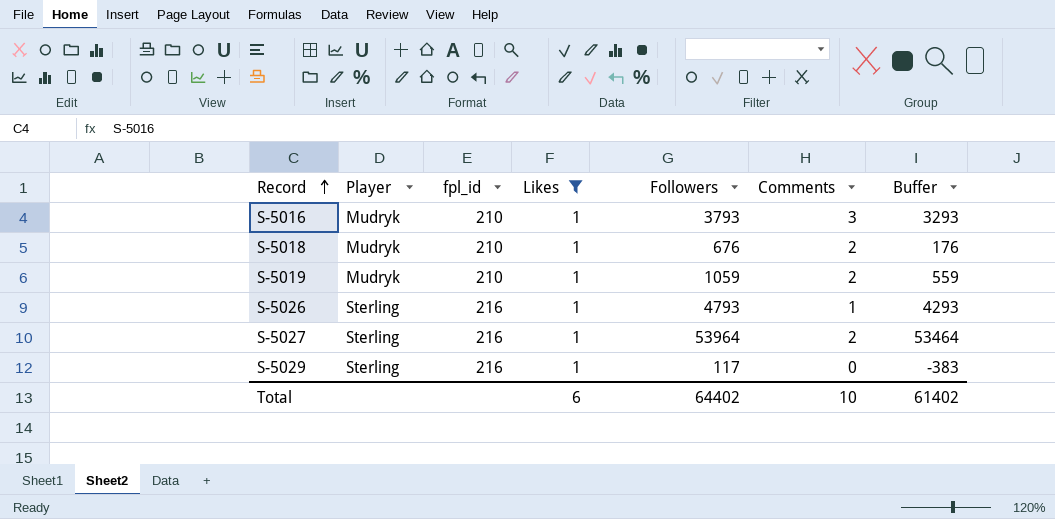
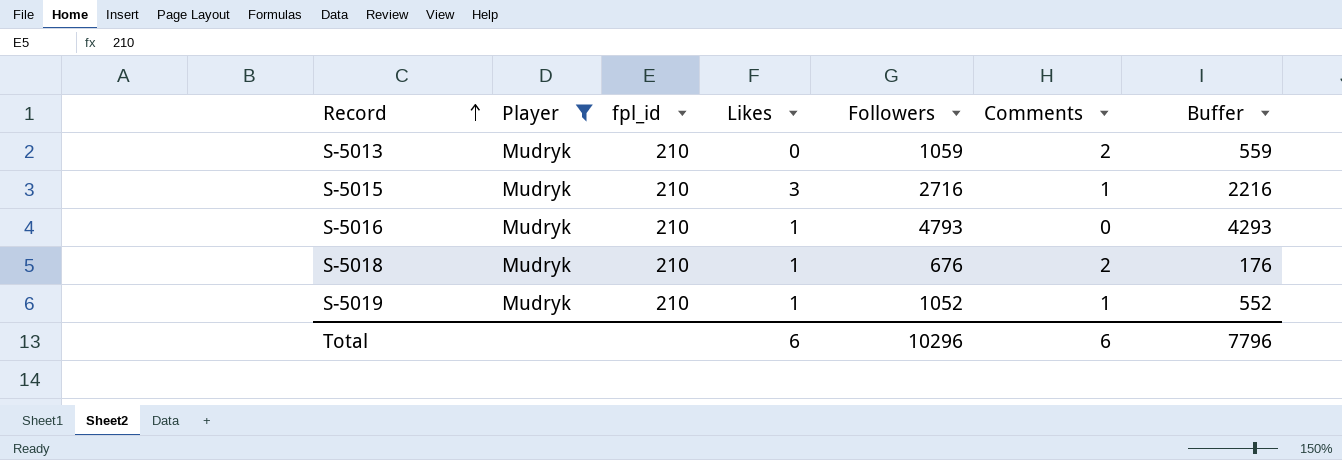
filter: Likes = 1 -> Player = Mudryk
S-5016 | Followers: 3793 -> 4793
S-5016 | Comments: 3 -> 0
S-5016 | Buffer: 3293 -> 4293
S-5019 | Followers: 1059 -> 1052
S-5019 | Comments: 2 -> 1
S-5019 | Buffer: 559 -> 552
Total | Followers: 64402 -> 10296
Total | Comments: 10 -> 6
Total | Buffer: 61402 -> 7796

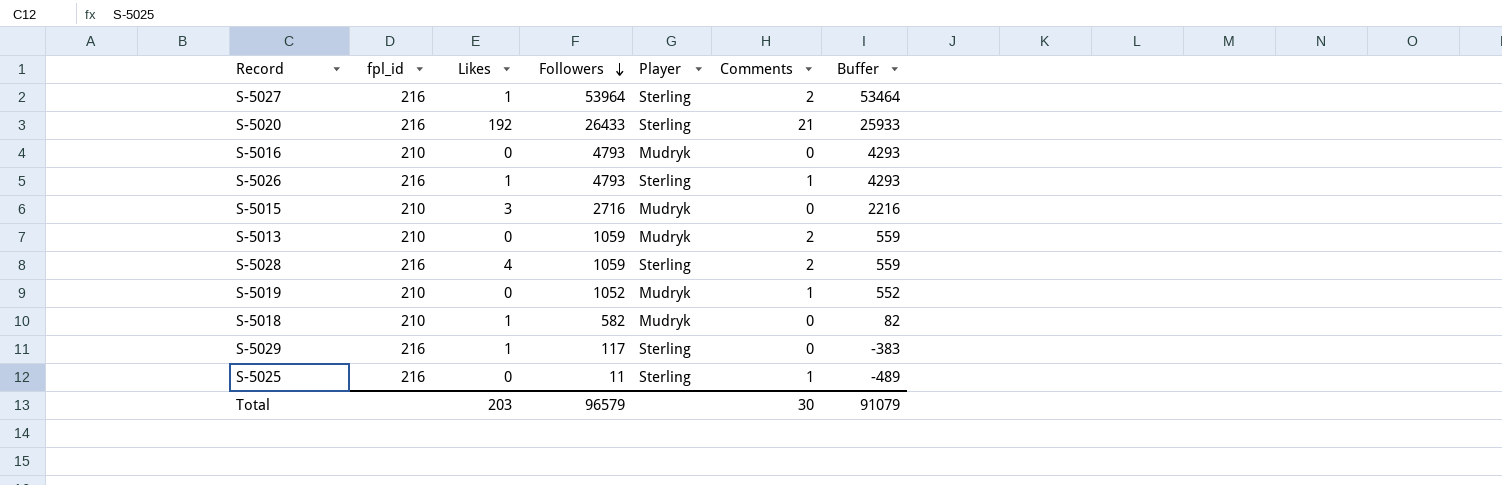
filter: Player = Mudryk -> none
row order: Record ascending -> Followers descending
column Player | position: 2 -> 5
S-5016 | Likes: 1 -> 0
S-5015 | Comments: 1 -> 0
S-5019 | Likes: 1 -> 0
S-5018 | Followers: 676 -> 582
S-5018 | Comments: 2 -> 0
S-5018 | Buffer: 176 -> 82
Total | Likes: 6 -> 203
Total | Followers: 10296 -> 96579
Total | Comments: 6 -> 30
Total | Buffer: 7796 -> 91079

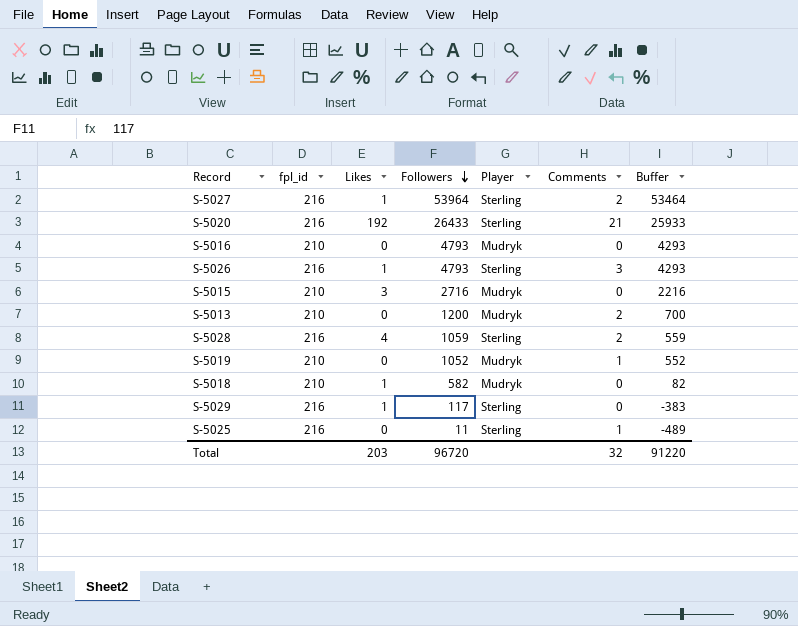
S-5026 | Comments: 1 -> 3
S-5013 | Followers: 1059 -> 1200
S-5013 | Buffer: 559 -> 700
Total | Followers: 96579 -> 96720
Total | Comments: 30 -> 32
Total | Buffer: 91079 -> 91220

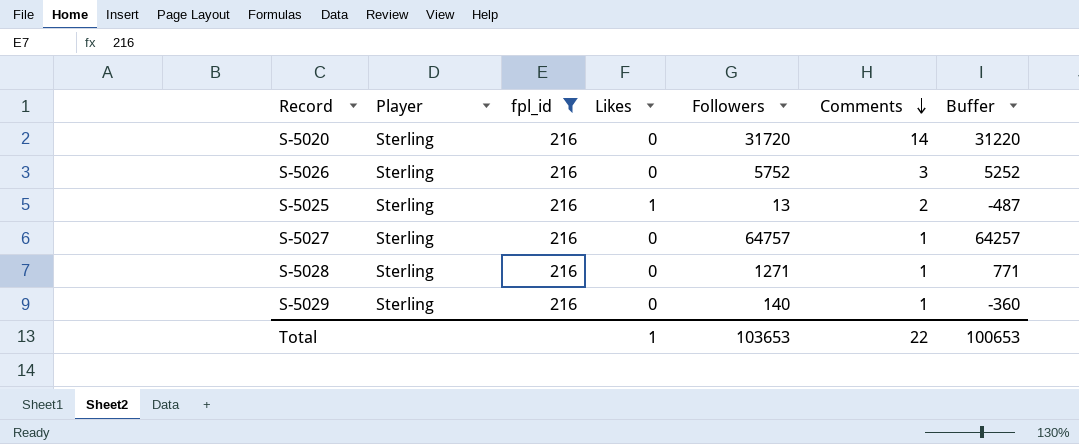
filter: none -> fpl_id = 216
row order: Followers descending -> Comments descending
column Player | position: 5 -> 2
S-5020 | Likes: 192 -> 0
S-5020 | Followers: 26433 -> 31720
S-5020 | Comments: 21 -> 14
S-5020 | Buffer: 25933 -> 31220
S-5026 | Likes: 1 -> 0
S-5026 | Followers: 4793 -> 5752
S-5026 | Buffer: 4293 -> 5252
S-5025 | Likes: 0 -> 1
S-5025 | Followers: 11 -> 13
S-5025 | Comments: 1 -> 2
S-5025 | Buffer: -489 -> -487
S-5027 | Likes: 1 -> 0
S-5027 | Followers: 53964 -> 64757
S-5027 | Comments: 2 -> 1
S-5027 | Buffer: 53464 -> 64257
S-5028 | Likes: 4 -> 0
S-5028 | Followers: 1059 -> 1271
S-5028 | Comments: 2 -> 1
S-5028 | Buffer: 559 -> 771
S-5029 | Likes: 1 -> 0
S-5029 | Followers: 117 -> 140
S-5029 | Comments: 0 -> 1
S-5029 | Buffer: -383 -> -360
Total | Likes: 203 -> 1
Total | Followers: 96720 -> 103653
Total | Comments: 32 -> 22
Total | Buffer: 91220 -> 100653

